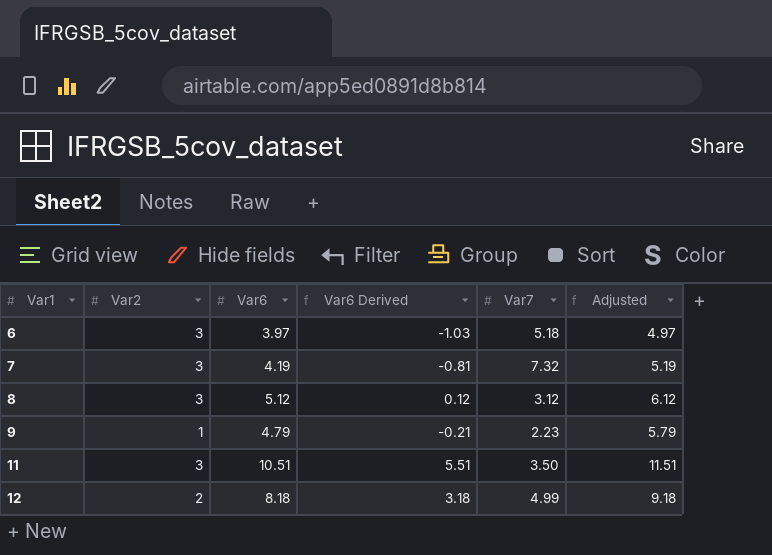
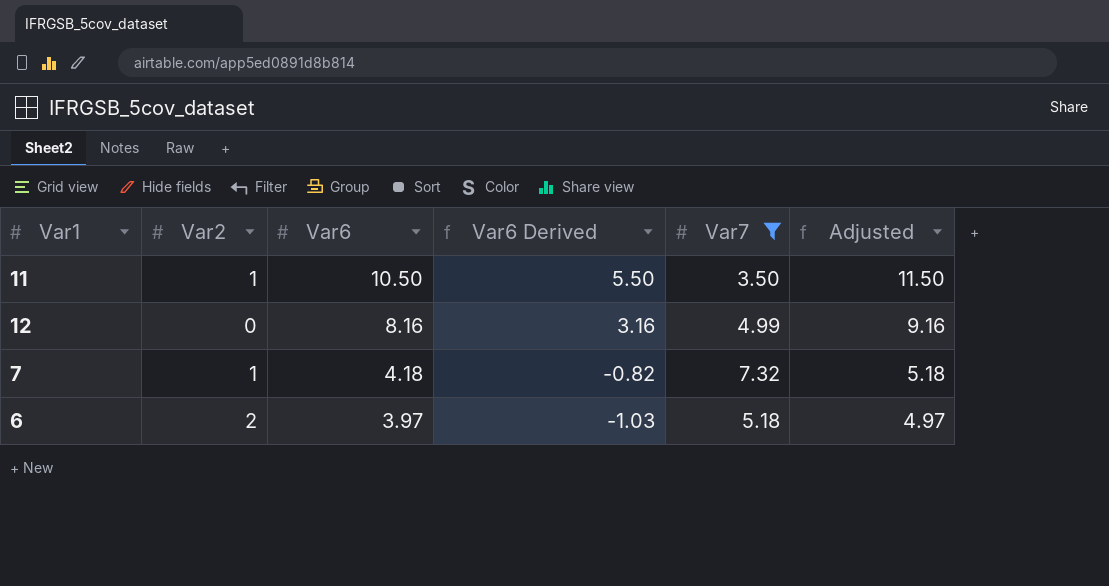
filter: none -> Var7 >= 3.50
row order: Var1 ascending -> Var6 descending
11 | Var2: 3 -> 1
11 | Var6: 10.51 -> 10.50
11 | Var6 Derived: 5.51 -> 5.50
11 | Adjusted: 11.51 -> 11.50
12 | Var2: 2 -> 0
12 | Var6: 8.18 -> 8.16
12 | Var6 Derived: 3.18 -> 3.16
12 | Adjusted: 9.18 -> 9.16
7 | Var2: 3 -> 1
7 | Var6: 4.19 -> 4.18
7 | Var6 Derived: -0.81 -> -0.82
7 | Adjusted: 5.19 -> 5.18
6 | Var2: 3 -> 2

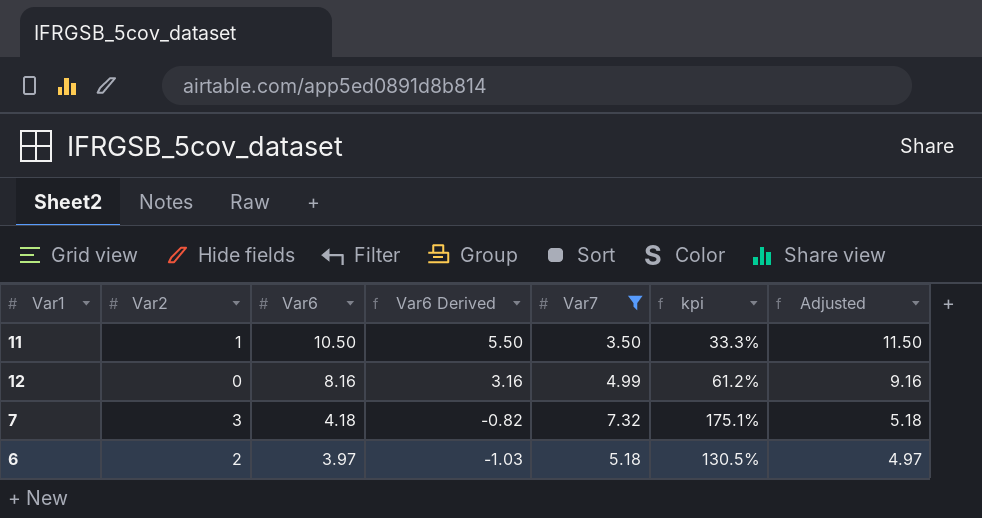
column kpi | formula: none -> [Var7] / [Var6]
7 | Var2: 1 -> 3

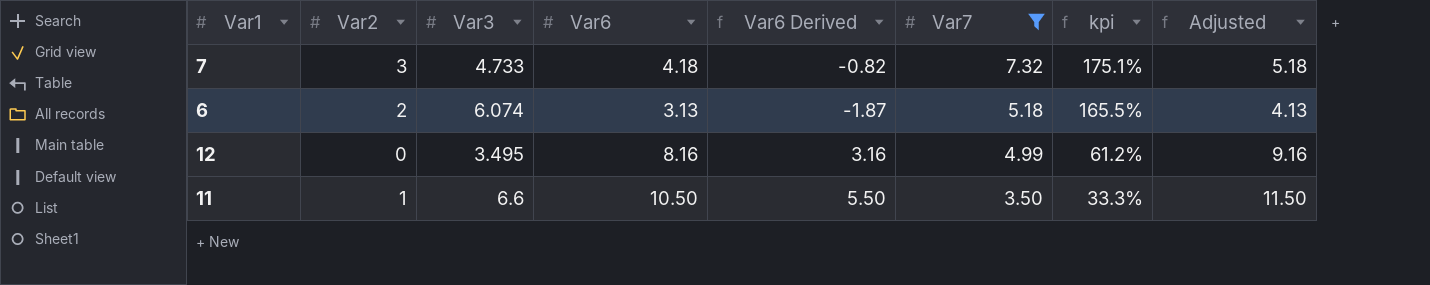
row order: Var6 descending -> Var7 descending
column Var3 | position: none -> 3
6 | Var6: 3.97 -> 3.13
6 | Var6 Derived: -1.03 -> -1.87
6 | kpi: 130.5% -> 165.5%
6 | Adjusted: 4.97 -> 4.13

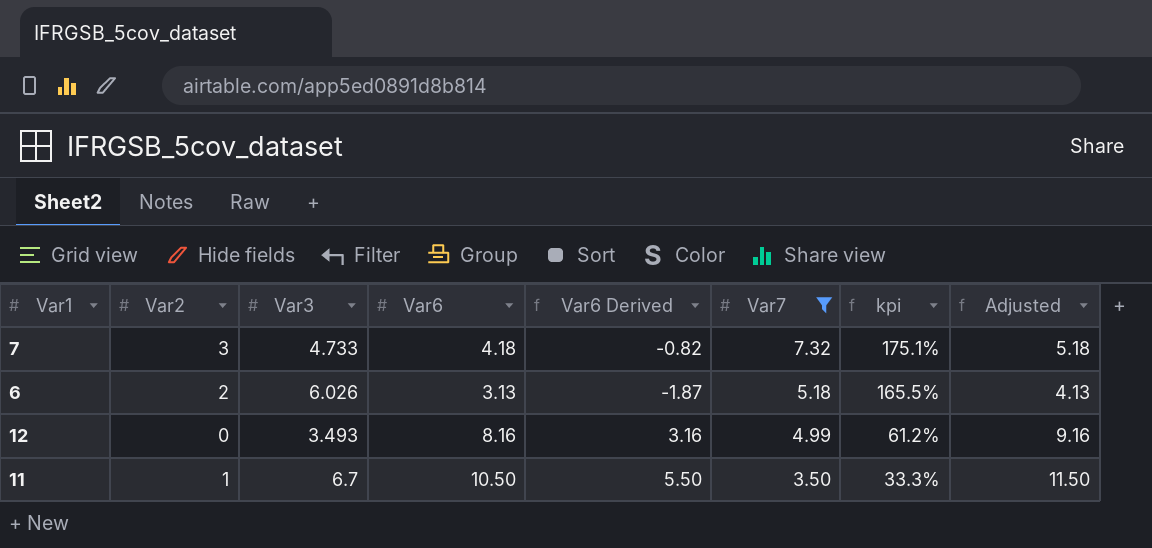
6 | Var3: 6.074 -> 6.026
12 | Var3: 3.495 -> 3.493
11 | Var3: 6.6 -> 6.7

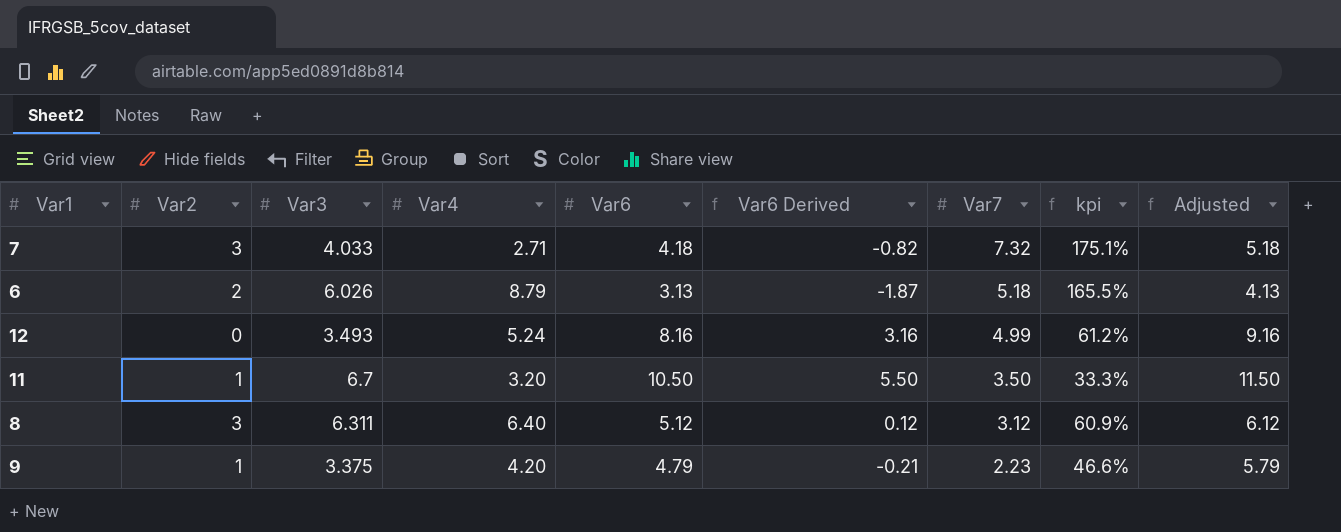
filter: Var7 >= 3.50 -> none
column Var4 | position: none -> 4
7 | Var3: 4.733 -> 4.033

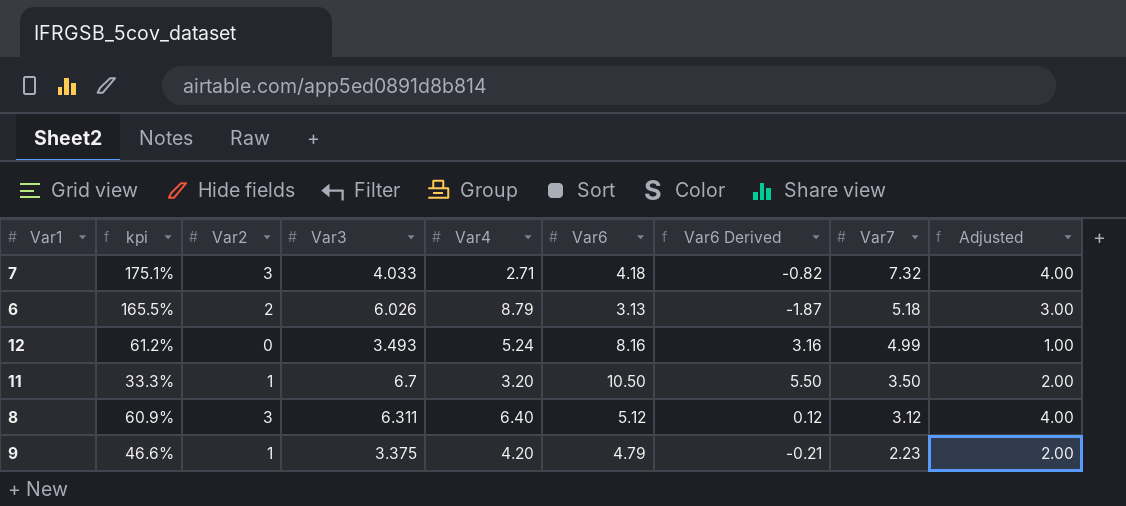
column kpi | position: 8 -> 2
column Adjusted | formula: [Var6] + 1 -> [Var2] + 1

